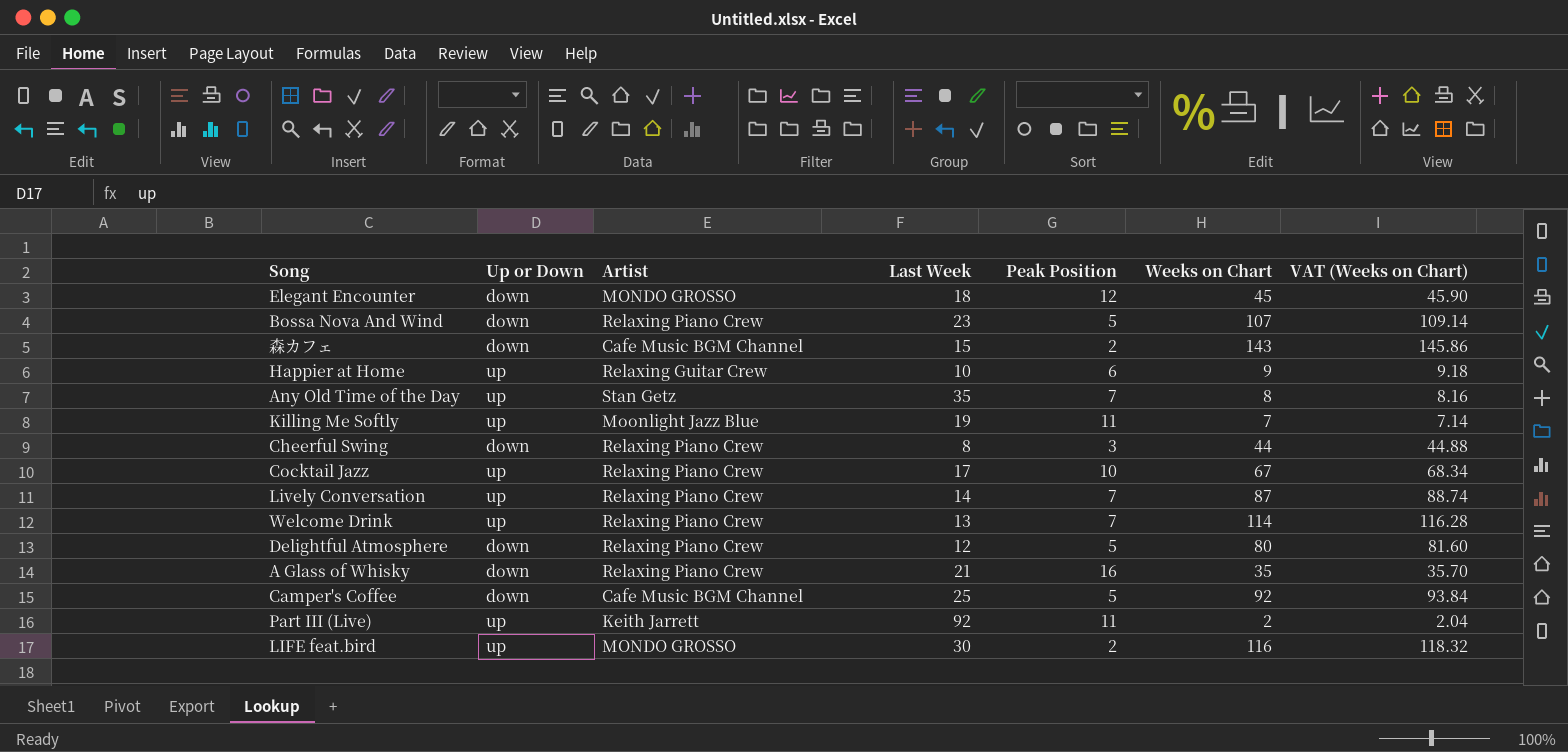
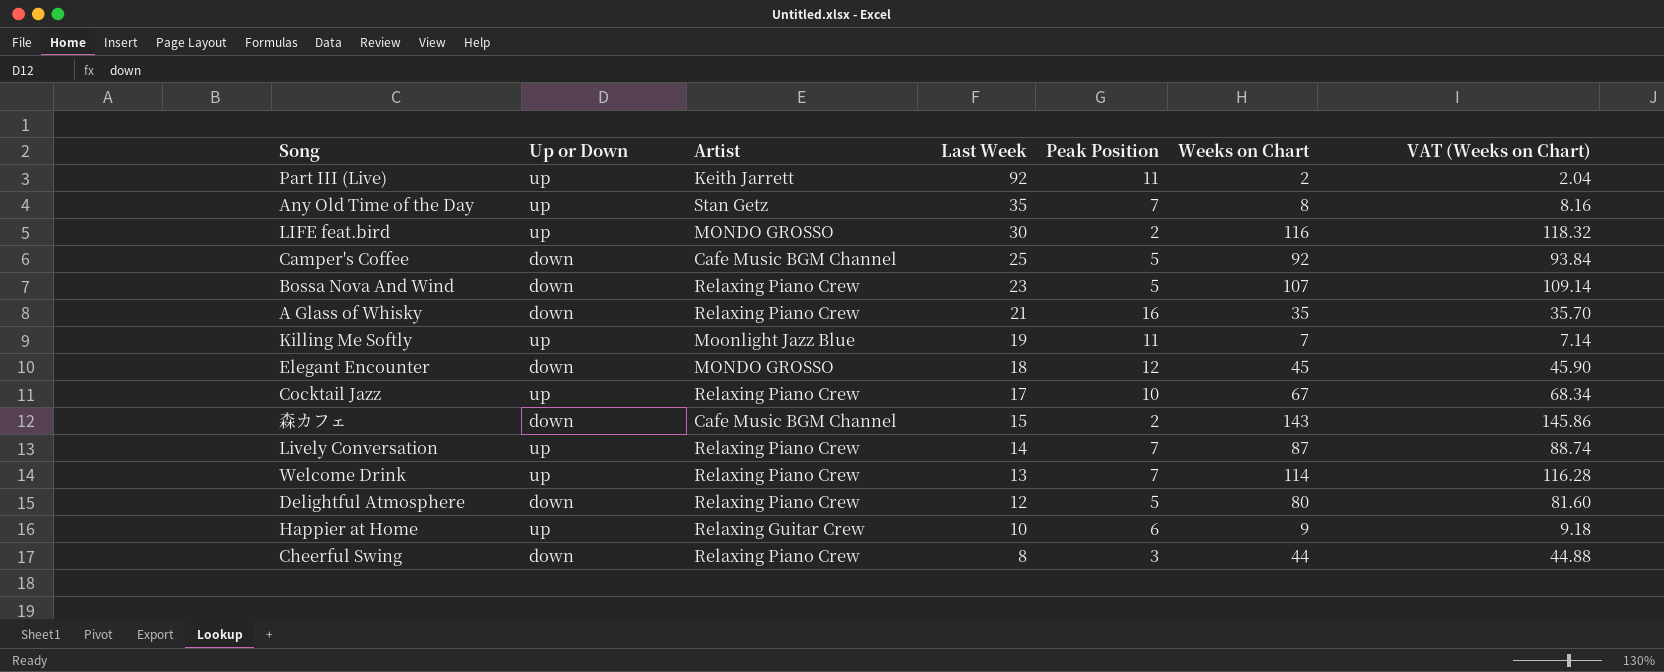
row order: none -> Last Week descending

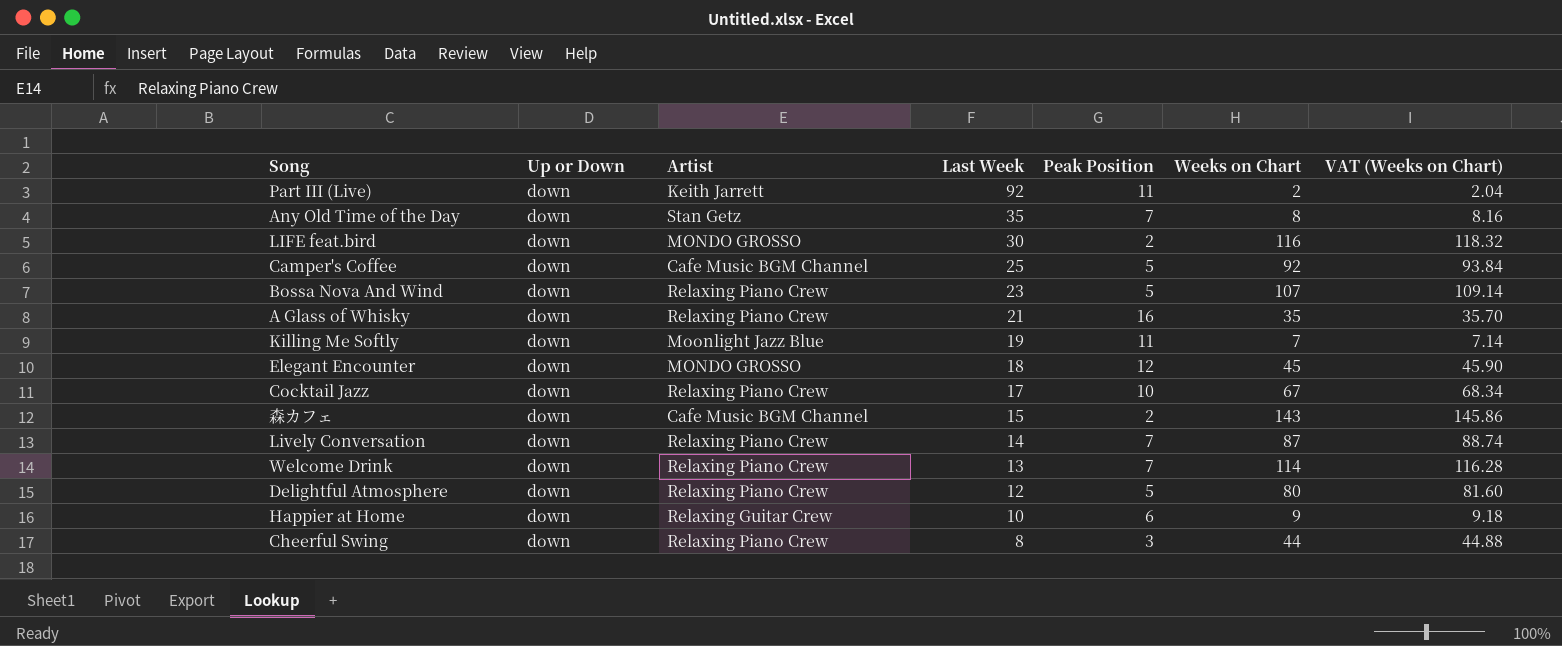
Part III (Live) | Up or Down: up -> down
Any Old Time of the Day | Up or Down: up -> down
LIFE feat.bird | Up or Down: up -> down
Killing Me Softly | Up or Down: up -> down
Cocktail Jazz | Up or Down: up -> down
Lively Conversation | Up or Down: up -> down
Welcome Drink | Up or Down: up -> down
Happier at Home | Up or Down: up -> down

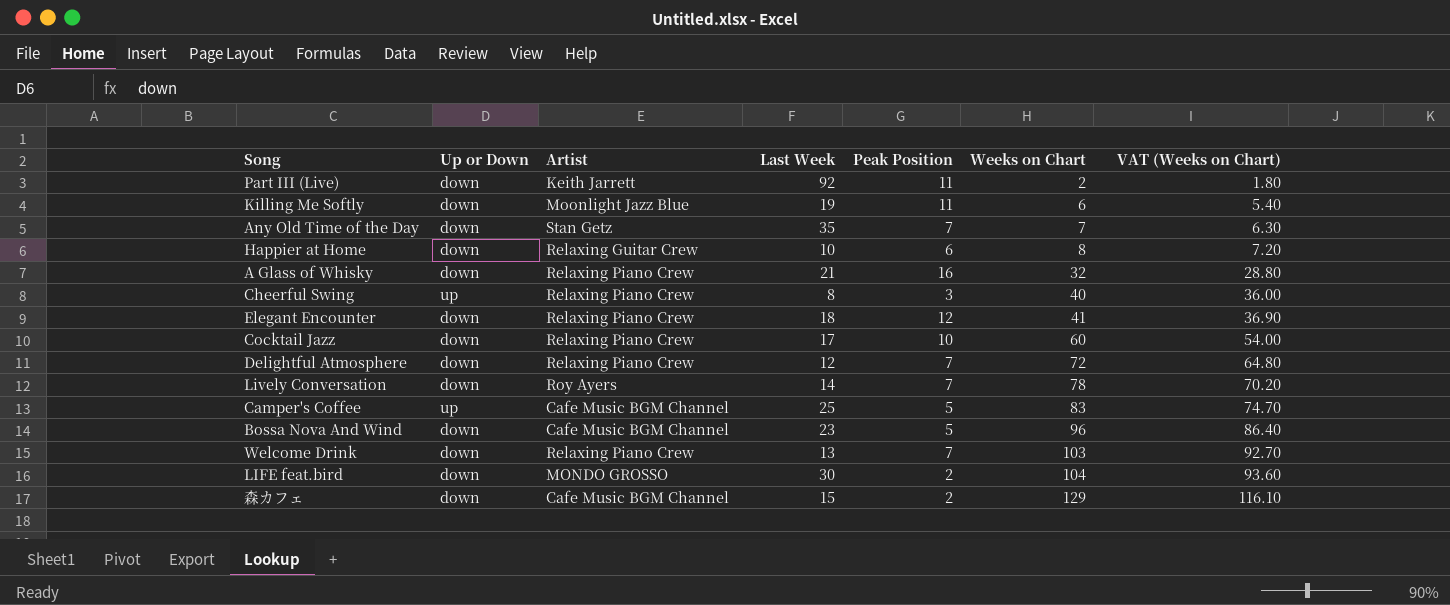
row order: Last Week descending -> Weeks on Chart ascending
column VAT (Weeks on Chart) | formula: [Weeks on Chart] * 1.02 -> [Weeks on Chart] * 0.9
Killing Me Softly | Weeks on Chart: 7 -> 6
Any Old Time of the Day | Weeks on Chart: 8 -> 7
Happier at Home | Weeks on Chart: 9 -> 8
A Glass of Whisky | Weeks on Chart: 35 -> 32
Cheerful Swing | Up or Down: down -> up
Cheerful Swing | Weeks on Chart: 44 -> 40
Elegant Encounter | Artist: MONDO GROSSO -> Relaxing Piano Crew
Elegant Encounter | Weeks on Chart: 45 -> 41
Cocktail Jazz | Weeks on Chart: 67 -> 60
Delightful Atmosphere | Peak Position: 5 -> 7
Delightful Atmosphere | Weeks on Chart: 80 -> 72
Lively Conversation | Artist: Relaxing Piano Crew -> Roy Ayers
Lively Conversation | Weeks on Chart: 87 -> 78
Camper's Coffee | Up or Down: down -> up
Camper's Coffee | Weeks on Chart: 92 -> 83
Bossa Nova And Wind | Artist: Relaxing Piano Crew -> Cafe Music BGM Channel
Bossa Nova And Wind | Weeks on Chart: 107 -> 96
Welcome Drink | Weeks on Chart: 114 -> 103
LIFE feat.bird | Weeks on Chart: 116 -> 104
森カフェ | Weeks on Chart: 143 -> 129

